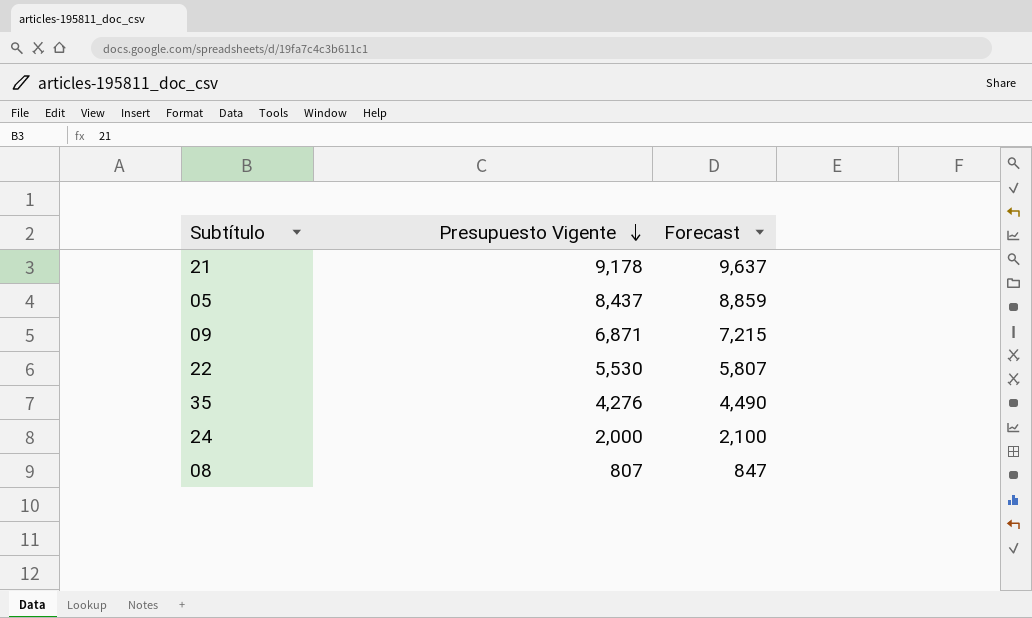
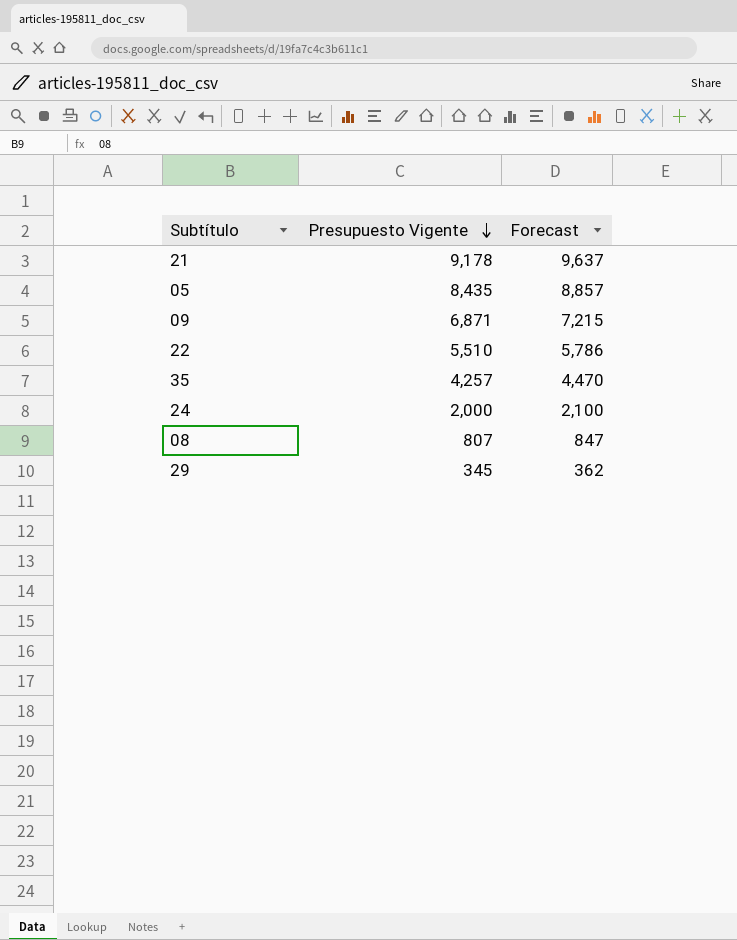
05 | Presupuesto Vigente: 8,437 -> 8,435
05 | Forecast: 8,859 -> 8,857
22 | Presupuesto Vigente: 5,530 -> 5,510
22 | Forecast: 5,807 -> 5,786
35 | Presupuesto Vigente: 4,276 -> 4,257
35 | Forecast: 4,490 -> 4,470
row 29: none -> 345 | 362

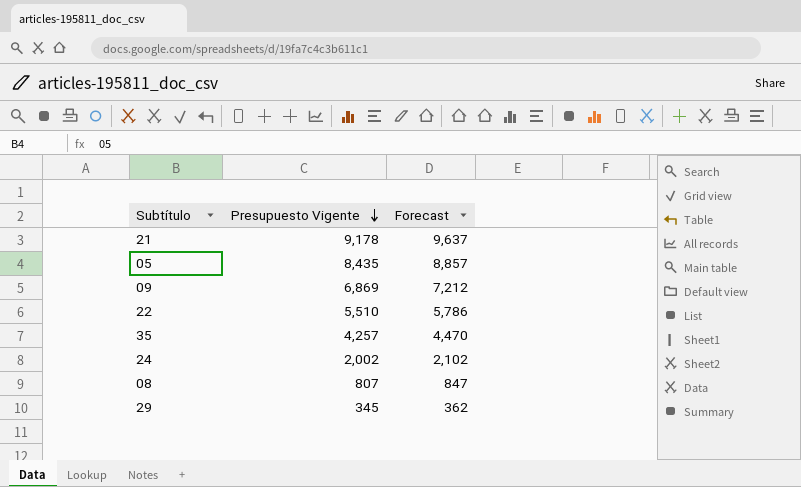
09 | Presupuesto Vigente: 6,871 -> 6,869
09 | Forecast: 7,215 -> 7,212
24 | Presupuesto Vigente: 2,000 -> 2,002
24 | Forecast: 2,100 -> 2,102

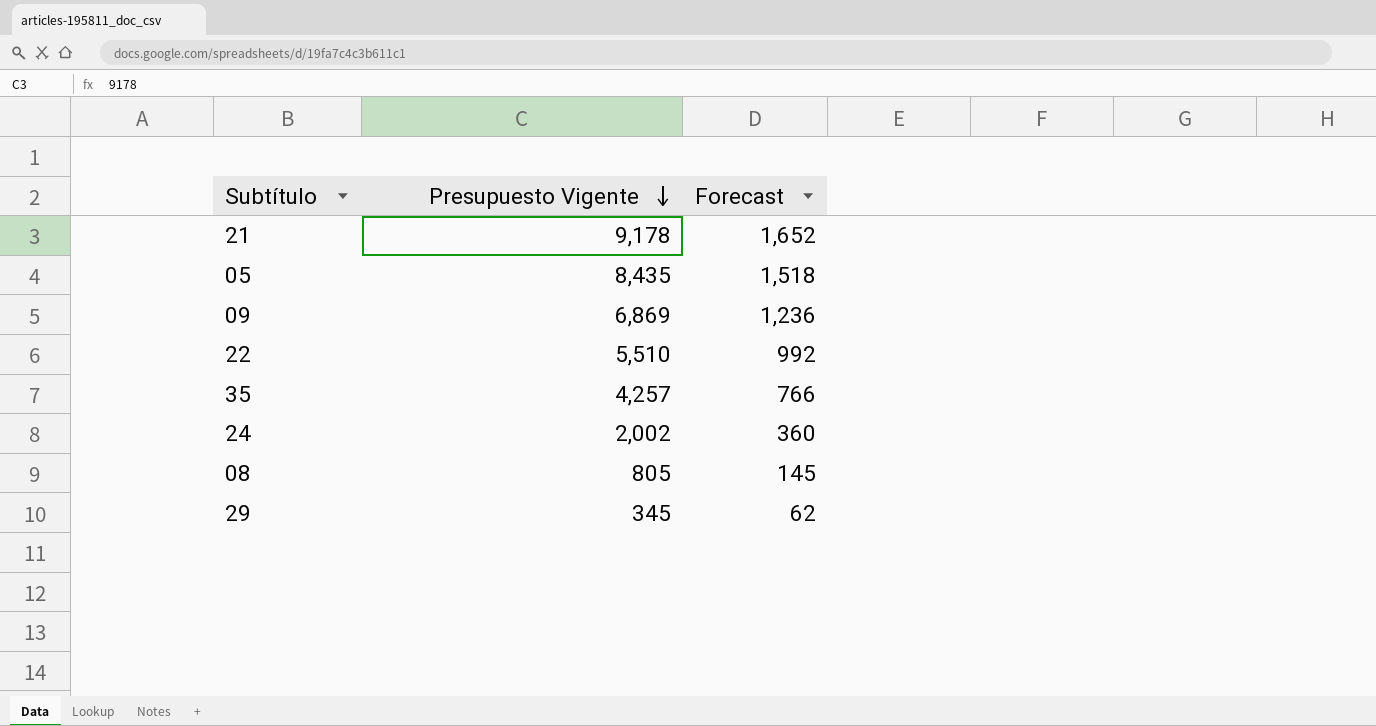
column Forecast | formula: [Presupuesto Vigente] * 1.05 -> [Presupuesto Vigente] * 0.18
08 | Presupuesto Vigente: 807 -> 805

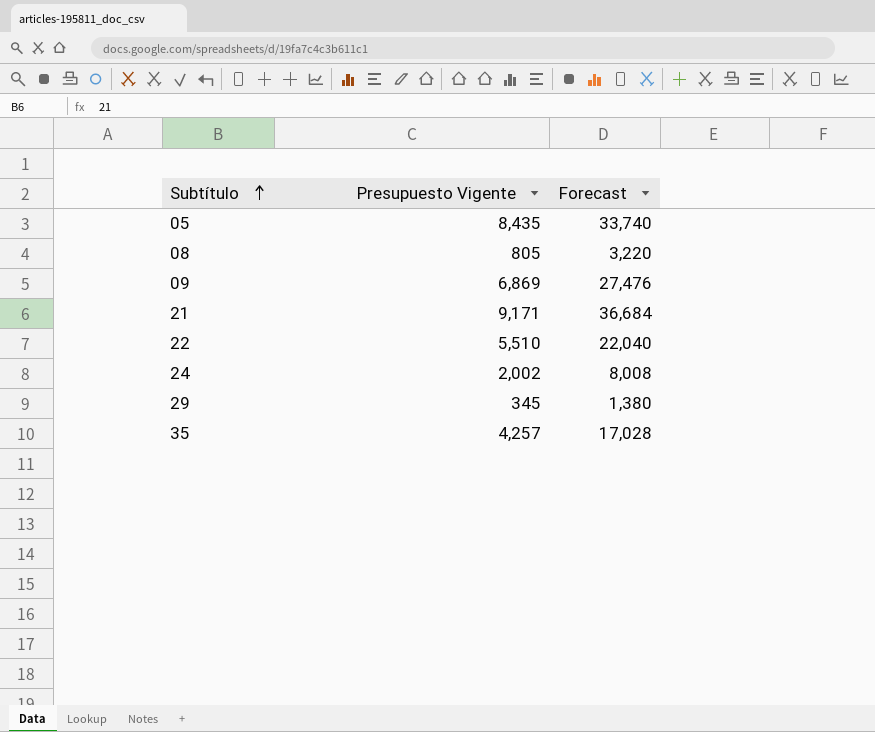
row order: Presupuesto Vigente descending -> Subtítulo ascending
column Forecast | formula: [Presupuesto Vigente] * 0.18 -> [Presupuesto Vigente] * 4
21 | Presupuesto Vigente: 9,178 -> 9,171

